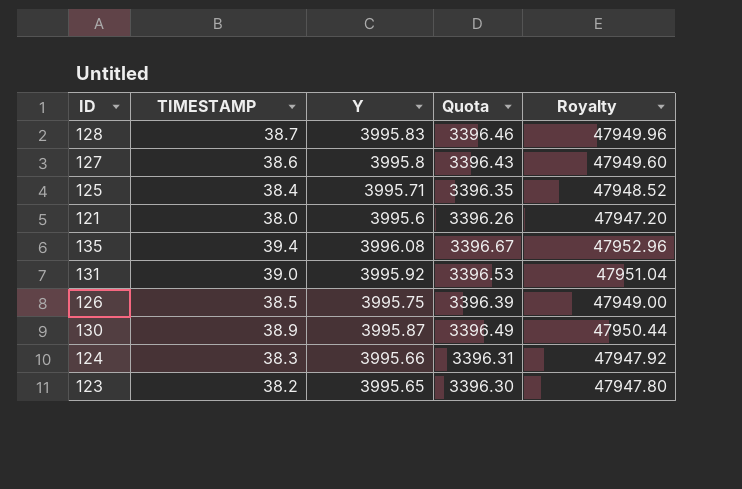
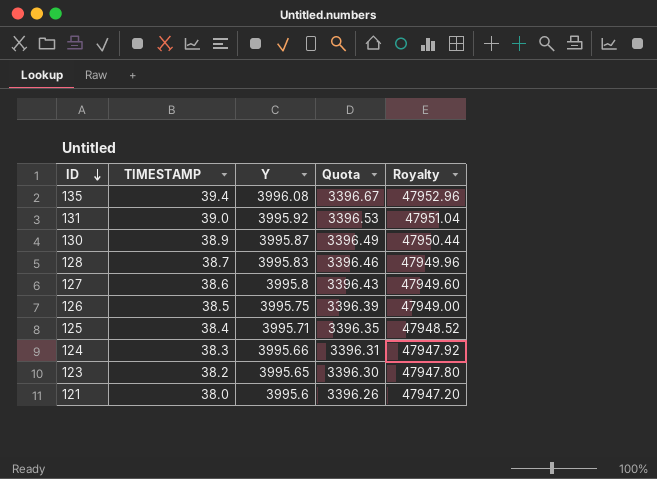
row order: none -> ID descending

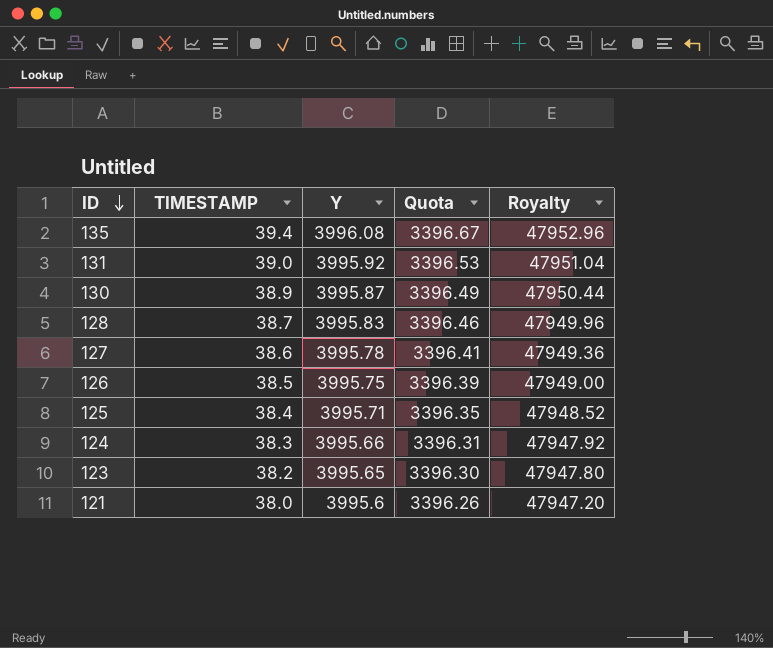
127 | Y: 3995.8 -> 3995.78
127 | Quota: 3396.43 -> 3396.41
127 | Royalty: 47949.60 -> 47949.36

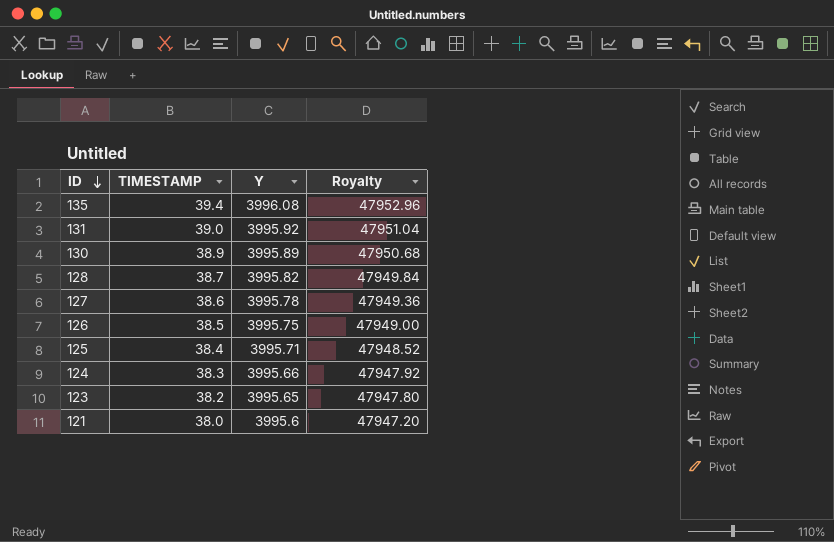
column Quota | formula: [Y] * 0.85 -> none
130 | Y: 3995.87 -> 3995.89
130 | Royalty: 47950.44 -> 47950.68
128 | Y: 3995.83 -> 3995.82
128 | Royalty: 47949.96 -> 47949.84

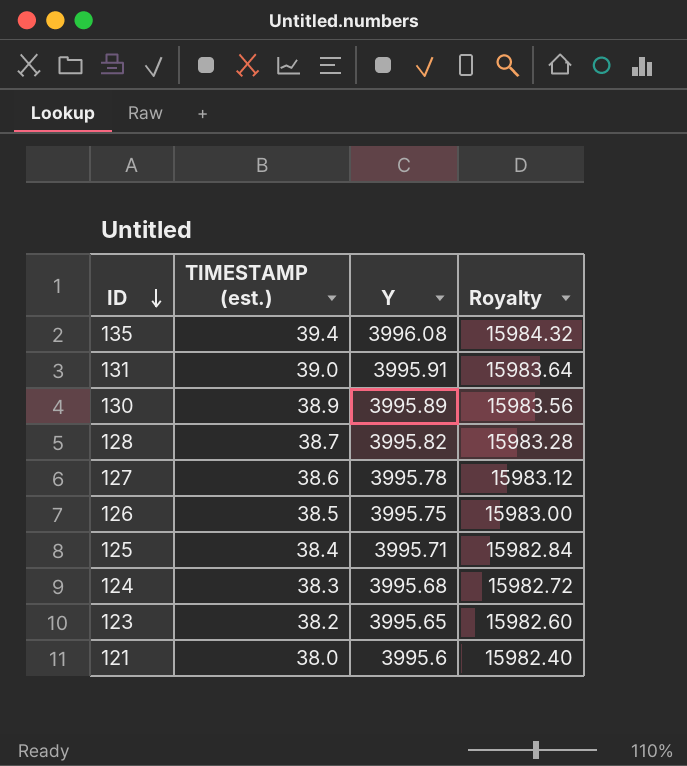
column name: TIMESTAMP -> TIMESTAMP (est.)
column Royalty | formula: [Y] * 12 -> [Y] * 4
131 | Y: 3995.92 -> 3995.91
124 | Y: 3995.66 -> 3995.68

